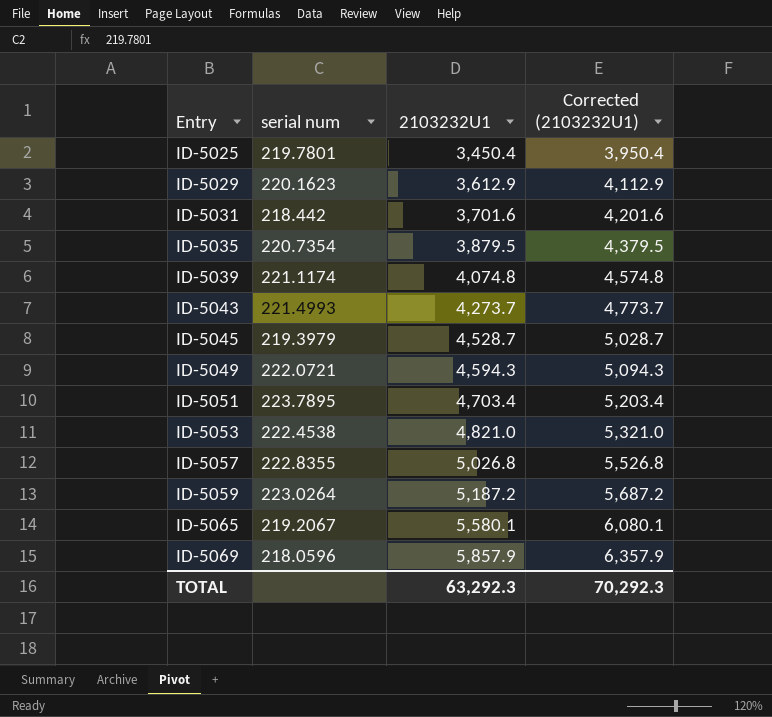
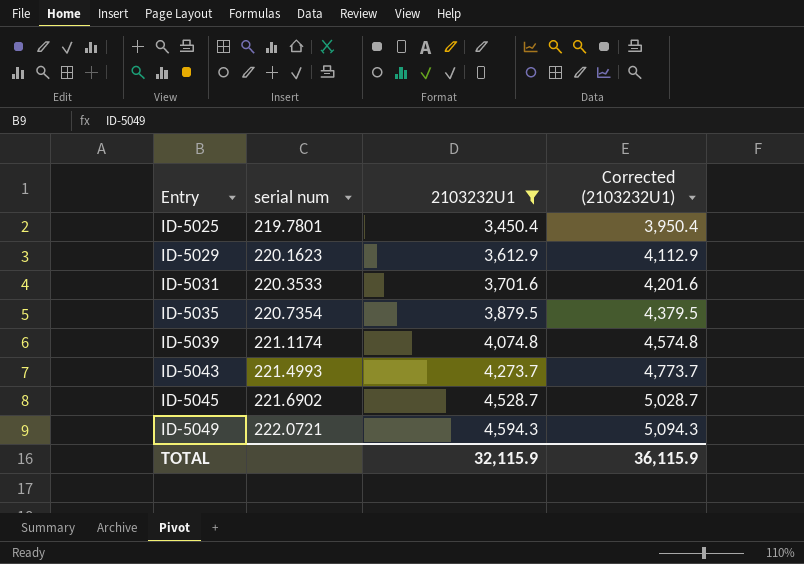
filter: none -> 2103232U1 <= 4,594.3
ID-5031 | serial num: 218.442 -> 220.3533
ID-5045 | serial num: 219.3979 -> 221.6902
TOTAL | 2103232U1: 63,292.3 -> 32,115.9
TOTAL | Corrected (2103232U1): 70,292.3 -> 36,115.9

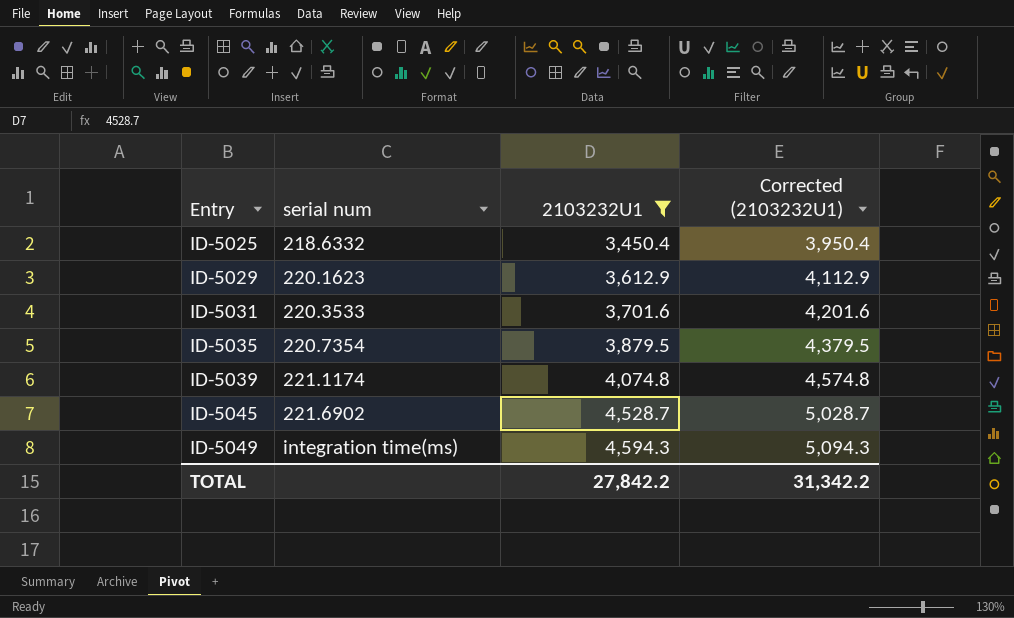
row ID-5043: 221.4993 | 4,273.7 | 4,773.7 -> none
ID-5025 | serial num: 219.7801 -> 218.6332
ID-5049 | serial num: 222.0721 -> integration time(ms)
TOTAL | 2103232U1: 32,115.9 -> 27,842.2
TOTAL | Corrected (2103232U1): 36,115.9 -> 31,342.2

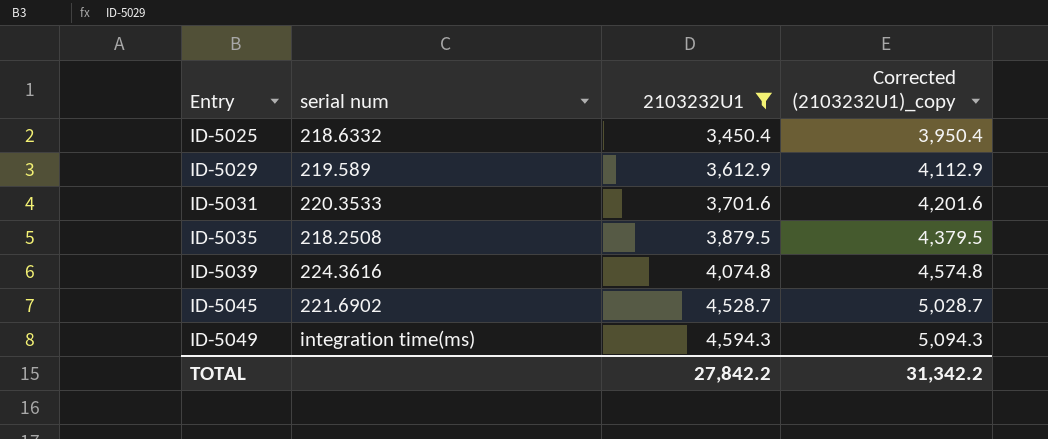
column name: Corrected (2103232U1) -> Corrected (2103232U1)_copy
ID-5029 | serial num: 220.1623 -> 219.589
ID-5035 | serial num: 220.7354 -> 218.2508
ID-5039 | serial num: 221.1174 -> 224.3616

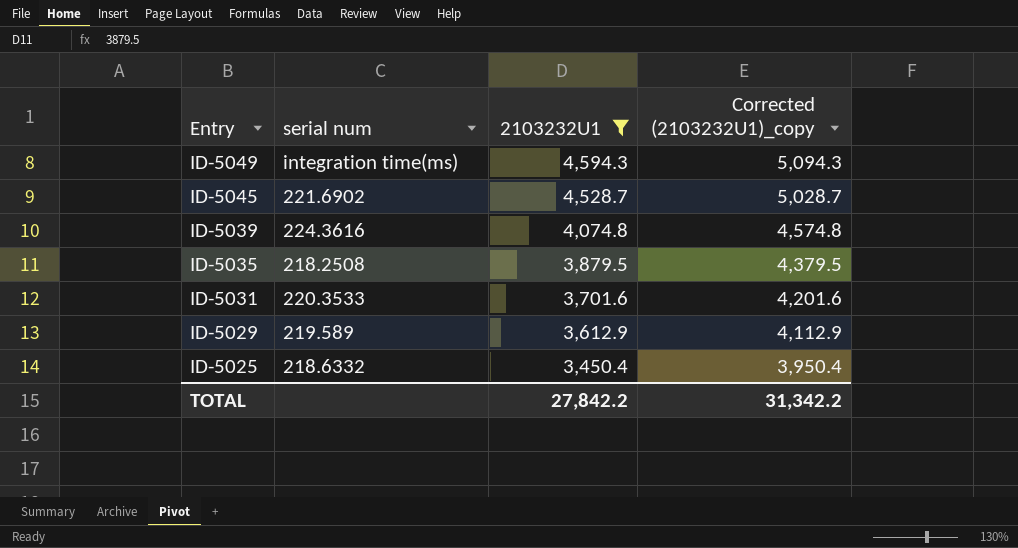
row order: Entry ascending -> Entry descending

